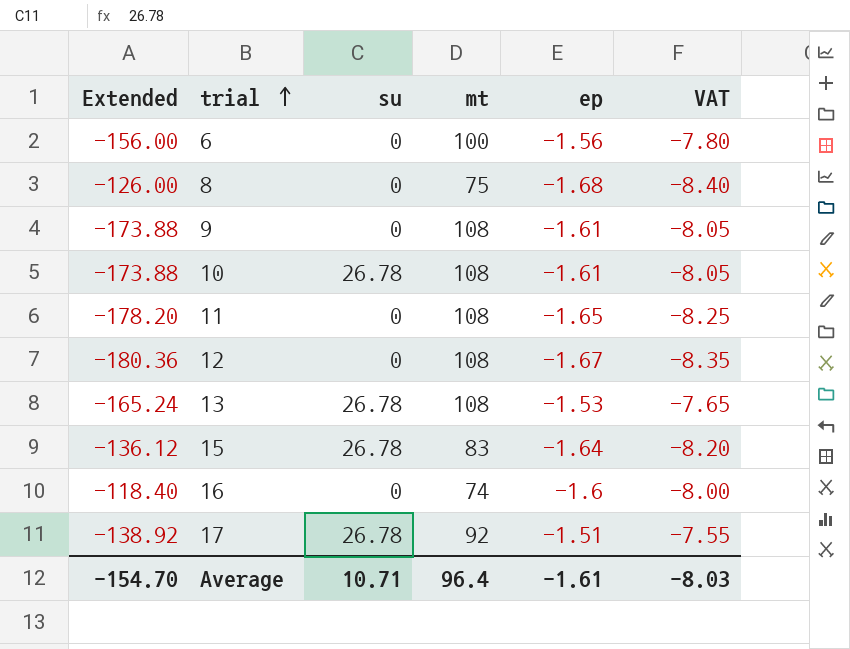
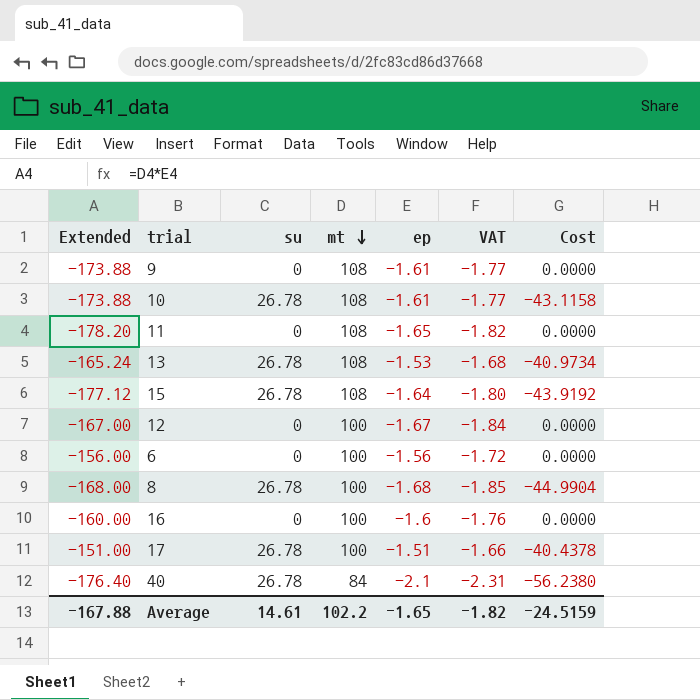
row order: trial ascending -> mt descending
column VAT | formula: [ep] * 5 -> [ep] * 1.1
column Cost | formula: none -> [su] * [ep]
15 | Extended: -136.12 -> -177.12
15 | mt: 83 -> 108
12 | Extended: -180.36 -> -167.00
12 | mt: 108 -> 100
8 | Extended: -126.00 -> -168.00
8 | su: 0 -> 26.78
8 | mt: 75 -> 100
16 | Extended: -118.40 -> -160.00
16 | mt: 74 -> 100
17 | Extended: -138.92 -> -151.00
17 | mt: 92 -> 100
row 40: none -> -176.40 | 26.78 | 84 | -2.1 | -2.31 | -56.2380
Average | Extended: -154.70 -> -167.88
Average | su: 10.71 -> 14.61
Average | mt: 96.4 -> 102.2
Average | ep: -1.61 -> -1.65
Average | VAT: -8.03 -> -1.82

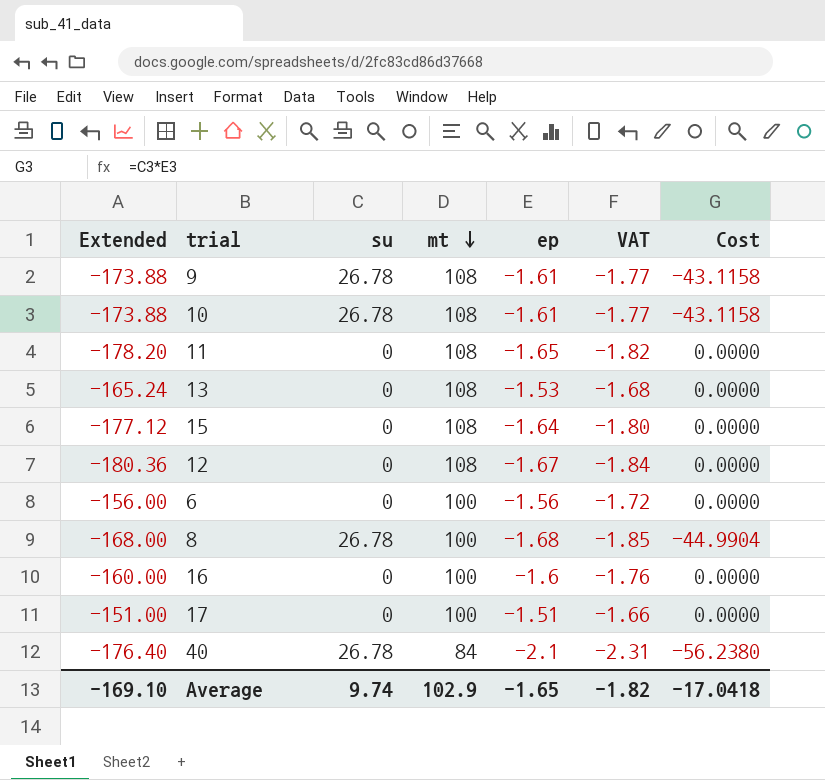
9 | su: 0 -> 26.78
9 | Cost: 0.0000 -> -43.1158
13 | su: 26.78 -> 0
13 | Cost: -40.9734 -> 0.0000
15 | su: 26.78 -> 0
15 | Cost: -43.9192 -> 0.0000
12 | Extended: -167.00 -> -180.36
12 | mt: 100 -> 108
17 | su: 26.78 -> 0
17 | Cost: -40.4378 -> 0.0000
Average | Extended: -167.88 -> -169.10
Average | su: 14.61 -> 9.74
Average | mt: 102.2 -> 102.9
Average | Cost: -24.5159 -> -17.0418

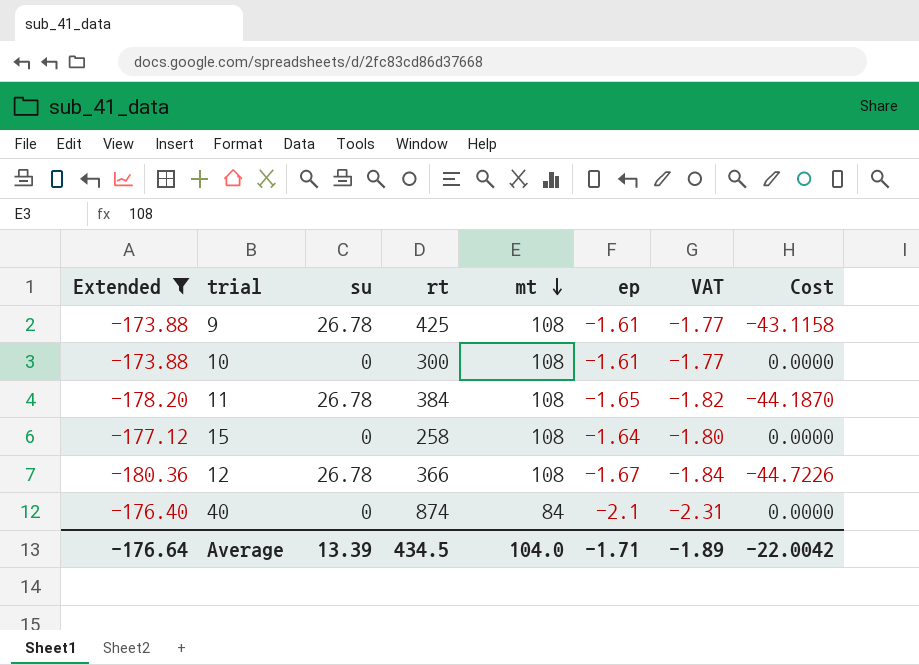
filter: none -> Extended <= -173.88
column rt | position: none -> 4
10 | su: 26.78 -> 0
10 | Cost: -43.1158 -> 0.0000
11 | su: 0 -> 26.78
11 | Cost: 0.0000 -> -44.1870
12 | su: 0 -> 26.78
12 | Cost: 0.0000 -> -44.7226
40 | su: 26.78 -> 0
40 | Cost: -56.2380 -> 0.0000
Average | Extended: -169.10 -> -176.64
Average | su: 9.74 -> 13.39
Average | mt: 102.9 -> 104.0
Average | ep: -1.65 -> -1.71
Average | VAT: -1.82 -> -1.89
Average | Cost: -17.0418 -> -22.0042

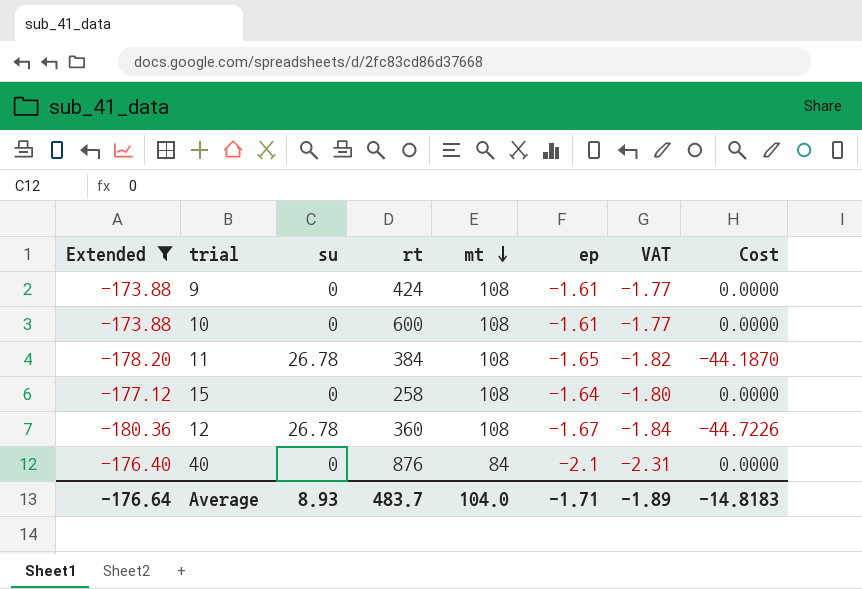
9 | su: 26.78 -> 0
9 | rt: 425 -> 424
9 | Cost: -43.1158 -> 0.0000
10 | rt: 300 -> 600
12 | rt: 366 -> 360
40 | rt: 874 -> 876
Average | su: 13.39 -> 8.93
Average | rt: 434.5 -> 483.7
Average | Cost: -22.0042 -> -14.8183

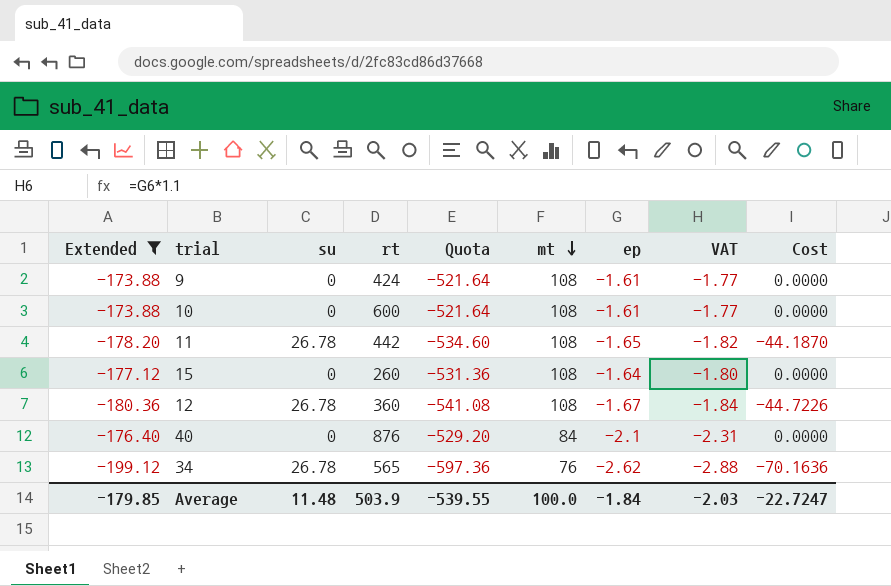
column Quota | formula: none -> [Extended] * 3
11 | rt: 384 -> 442
15 | rt: 258 -> 260
row 34: none -> -199.12 | 26.78 | 565 | -597.36 | 76 | -2.62 | -2.88 | -70.1636
Average | Extended: -176.64 -> -179.85
Average | su: 8.93 -> 11.48
Average | rt: 483.7 -> 503.9
Average | mt: 104.0 -> 100.0
Average | ep: -1.71 -> -1.84
Average | VAT: -1.89 -> -2.03
Average | Cost: -14.8183 -> -22.7247

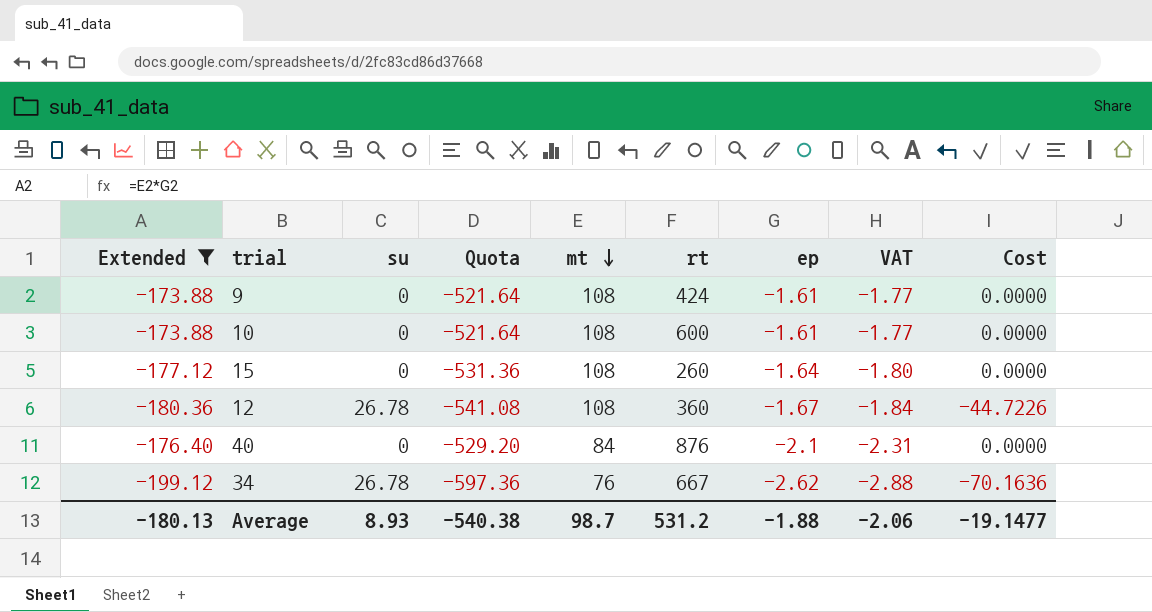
column rt | position: 4 -> 6
row 11: -178.20 | 26.78 | 442 | -534.60 | 108 | -1.65 | -1.82 | -44.1870 -> none
34 | rt: 565 -> 667
Average | Extended: -179.85 -> -180.13
Average | su: 11.48 -> 8.93
Average | Quota: -539.55 -> -540.38
Average | mt: 100.0 -> 98.7
Average | rt: 503.9 -> 531.2
Average | ep: -1.84 -> -1.88
Average | VAT: -2.03 -> -2.06
Average | Cost: -22.7247 -> -19.1477

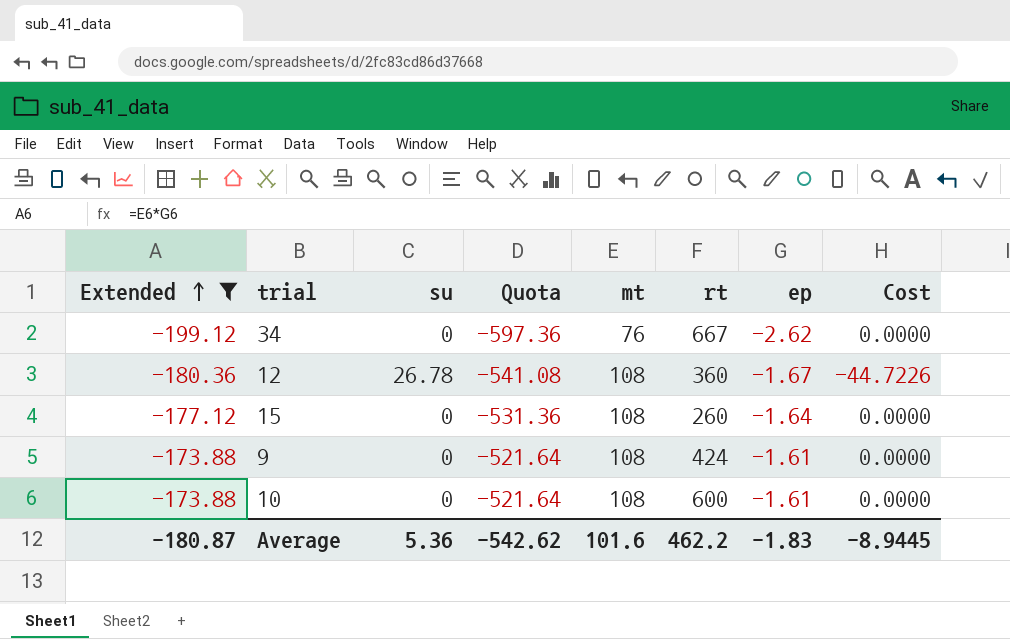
row order: mt descending -> Extended ascending
column VAT | formula: [ep] * 1.1 -> none
row 40: -176.40 | 0 | -529.20 | 84 | 876 | -2.1 | -2.31 | 0.0000 -> none
34 | su: 26.78 -> 0
34 | Cost: -70.1636 -> 0.0000
Average | Extended: -180.13 -> -180.87
Average | su: 8.93 -> 5.36
Average | Quota: -540.38 -> -542.62
Average | mt: 98.7 -> 101.6
Average | rt: 531.2 -> 462.2
Average | ep: -1.88 -> -1.83
Average | Cost: -19.1477 -> -8.9445

